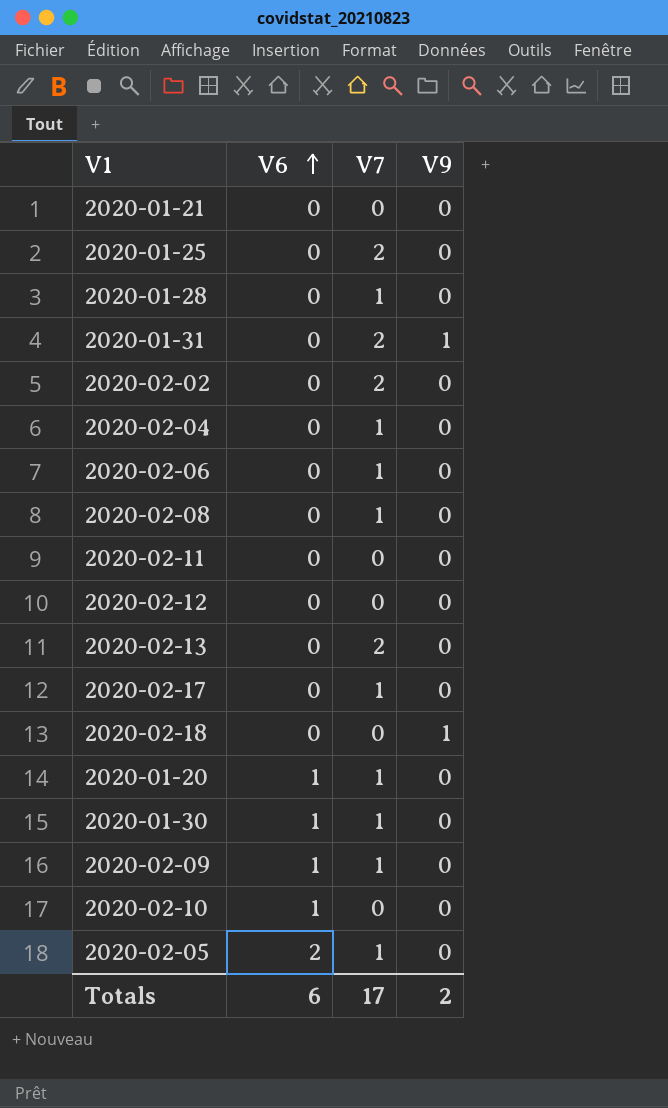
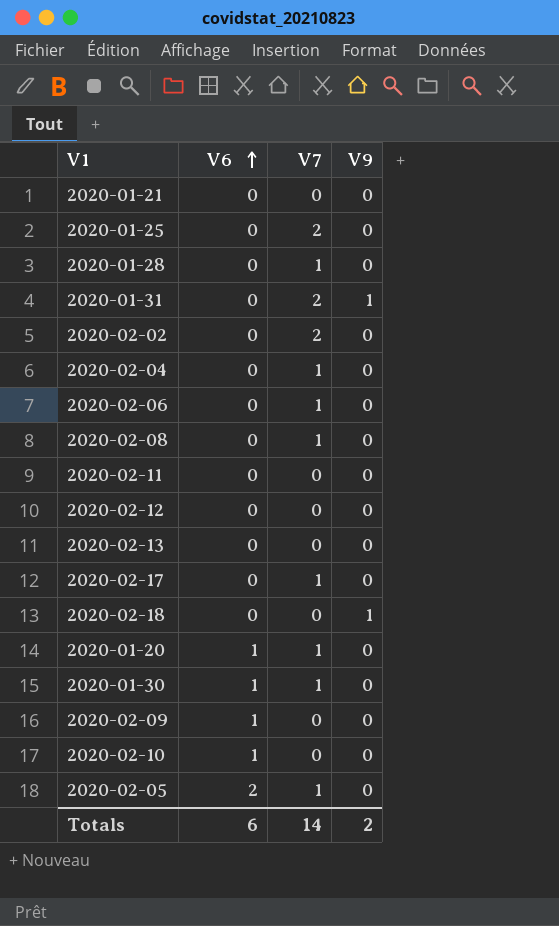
2020-02-13 | V7: 2 -> 0
2020-02-09 | V7: 1 -> 0
Totals | V7: 17 -> 14

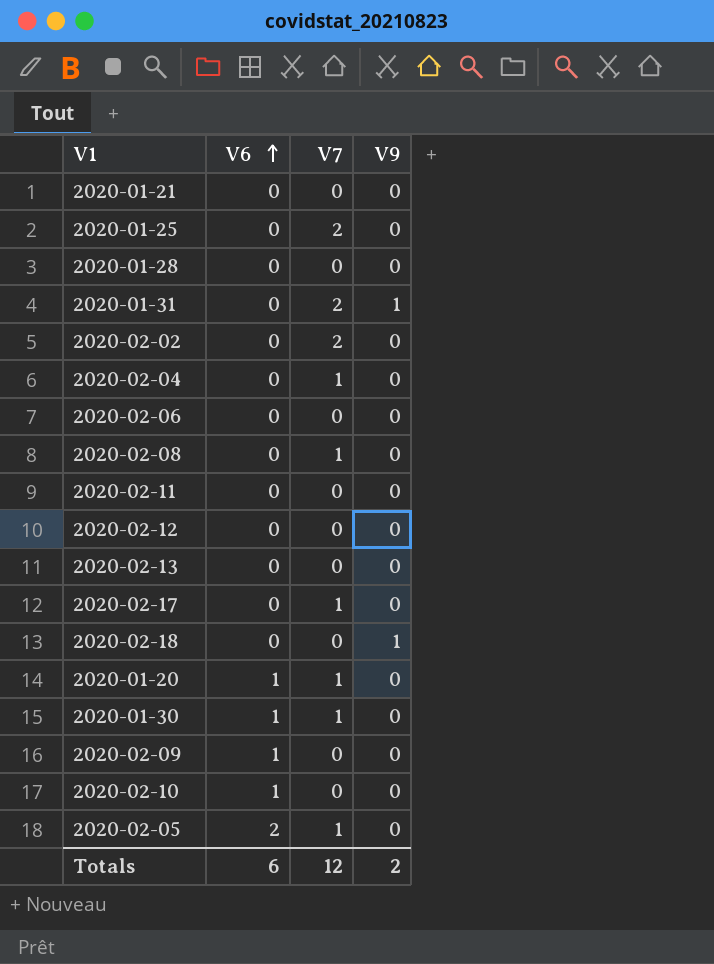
2020-01-28 | V7: 1 -> 0
2020-02-06 | V7: 1 -> 0
Totals | V7: 14 -> 12

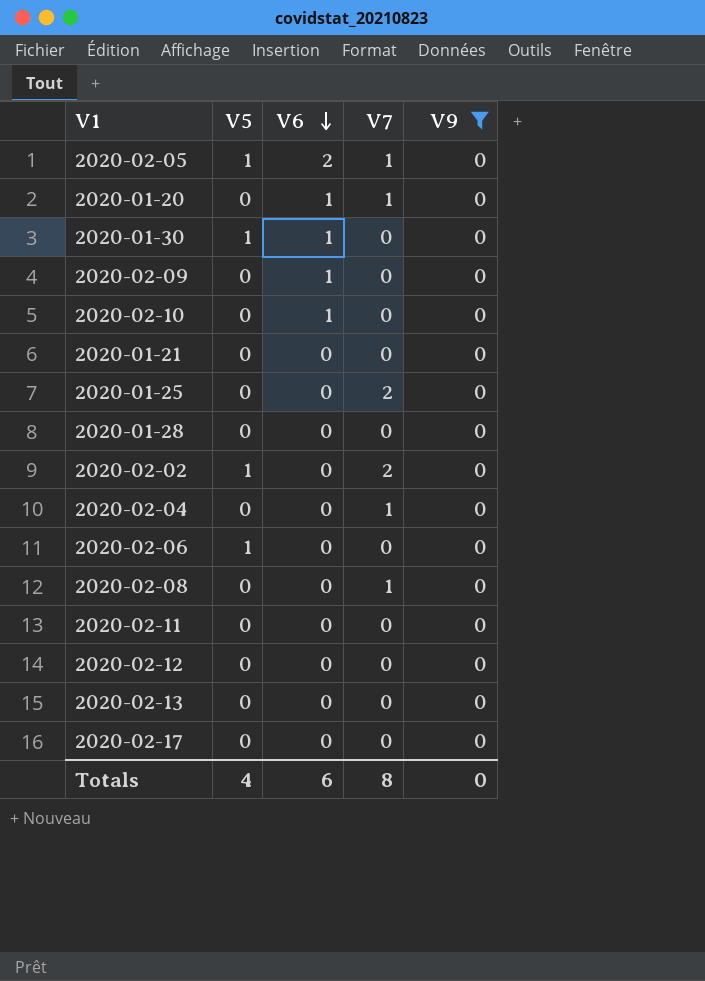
filter: none -> V9 = 0
row order: V6 ascending -> V6 descending
column V5 | position: none -> 2
2020-01-30 | V7: 1 -> 0
2020-02-17 | V7: 1 -> 0
Totals | V7: 12 -> 8
Totals | V9: 2 -> 0

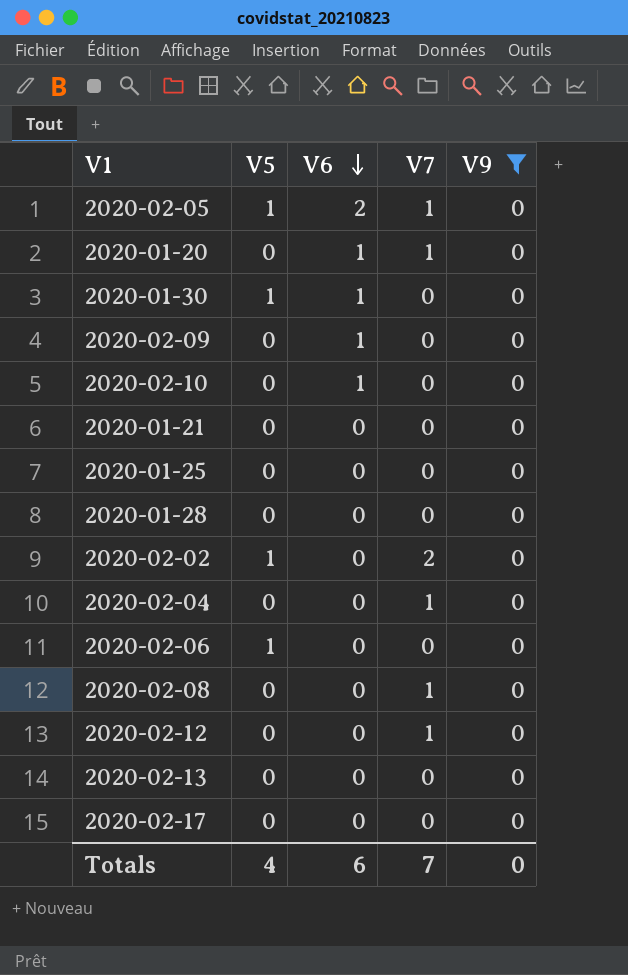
row 2020-02-11: 0 | 0 | 0 | 0 -> none
2020-01-25 | V7: 2 -> 0
2020-02-12 | V7: 0 -> 1
Totals | V7: 8 -> 7

